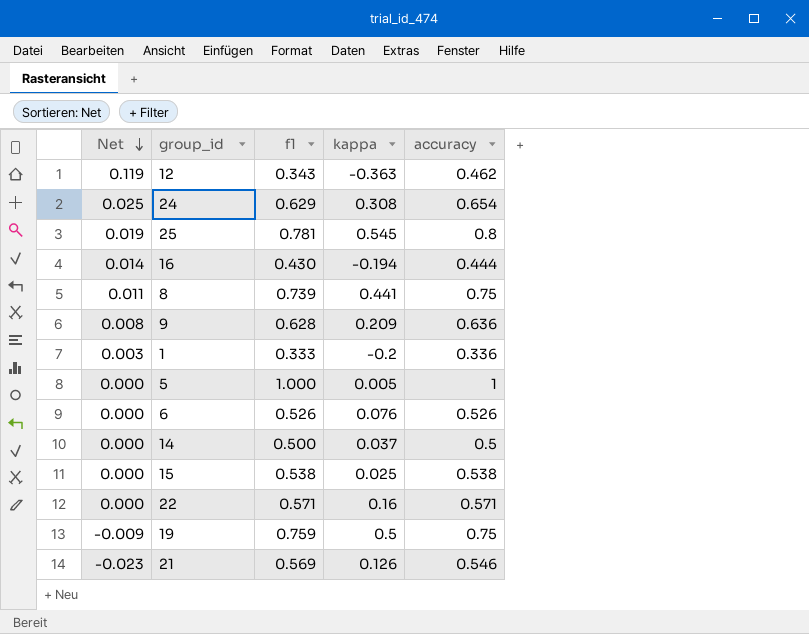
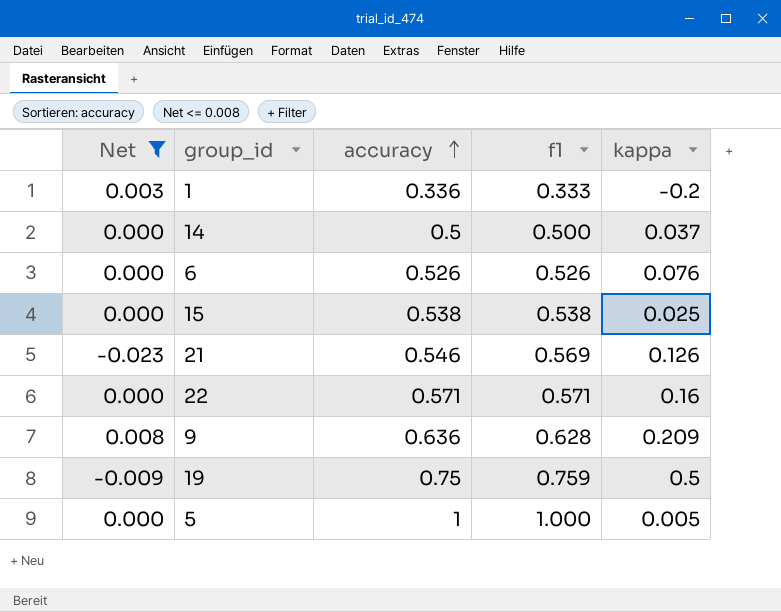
filter: none -> Net <= 0.008
row order: Net descending -> accuracy ascending
column accuracy | position: 5 -> 3

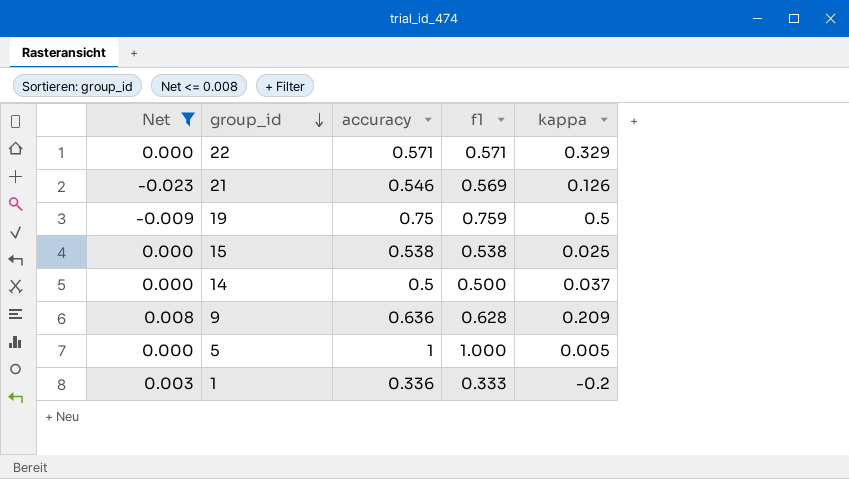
row order: accuracy ascending -> group_id descending
row 6: 0.000 | 0.526 | 0.526 | 0.076 -> none
22 | kappa: 0.16 -> 0.329

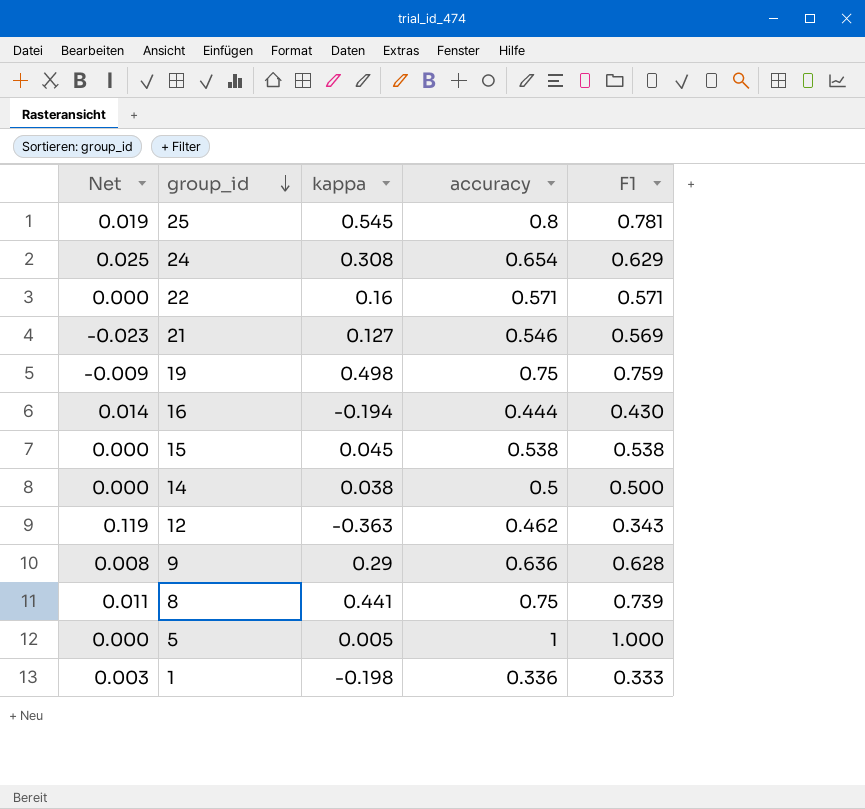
filter: Net <= 0.008 -> none
column kappa | position: 5 -> 3
column name: f1 -> F1
22 | kappa: 0.329 -> 0.16
21 | kappa: 0.126 -> 0.127
19 | kappa: 0.5 -> 0.498
15 | kappa: 0.025 -> 0.045
14 | kappa: 0.037 -> 0.038
9 | kappa: 0.209 -> 0.29
1 | kappa: -0.2 -> -0.198

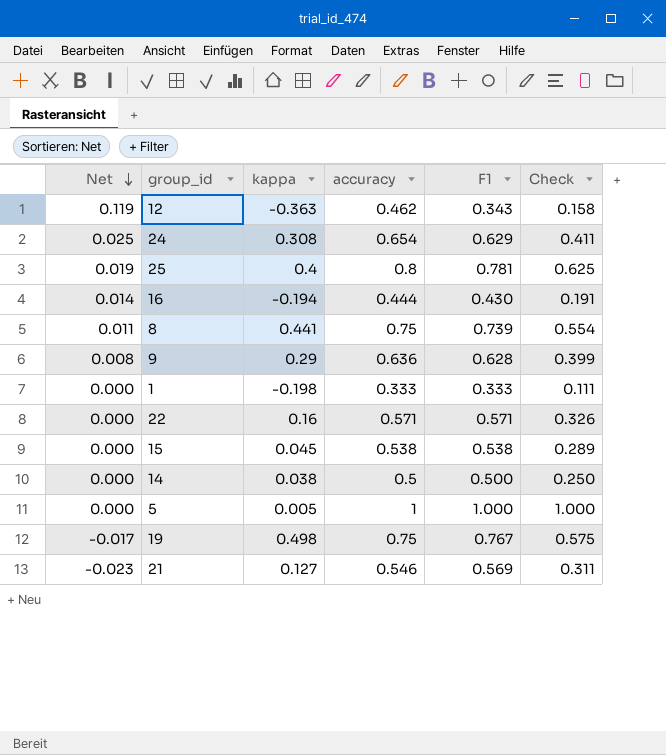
row order: group_id descending -> Net descending
column Check | formula: none -> [accuracy] * [F1]
25 | kappa: 0.545 -> 0.4
1 | Net: 0.003 -> 0.000
1 | accuracy: 0.336 -> 0.333
19 | Net: -0.009 -> -0.017
19 | F1: 0.759 -> 0.767

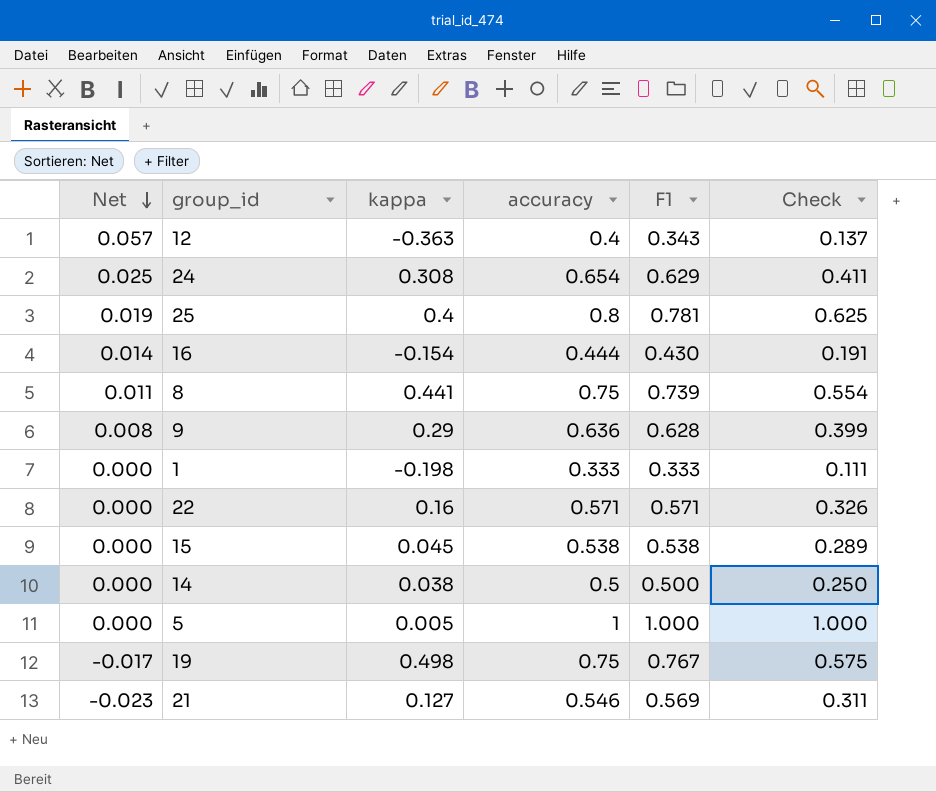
12 | Net: 0.119 -> 0.057
12 | accuracy: 0.462 -> 0.4
12 | Check: 0.158 -> 0.137
16 | kappa: -0.194 -> -0.154

